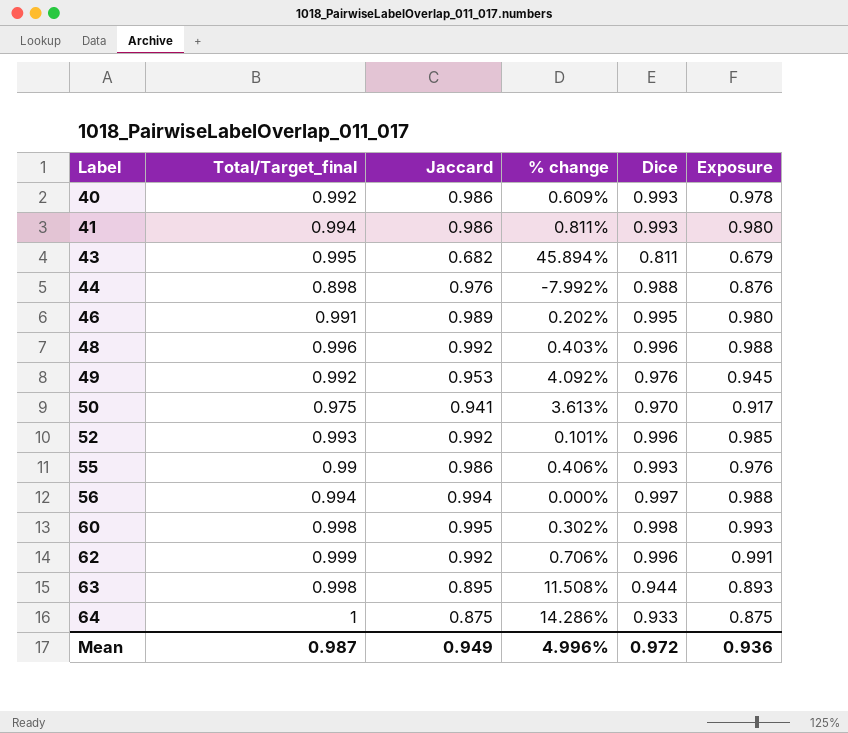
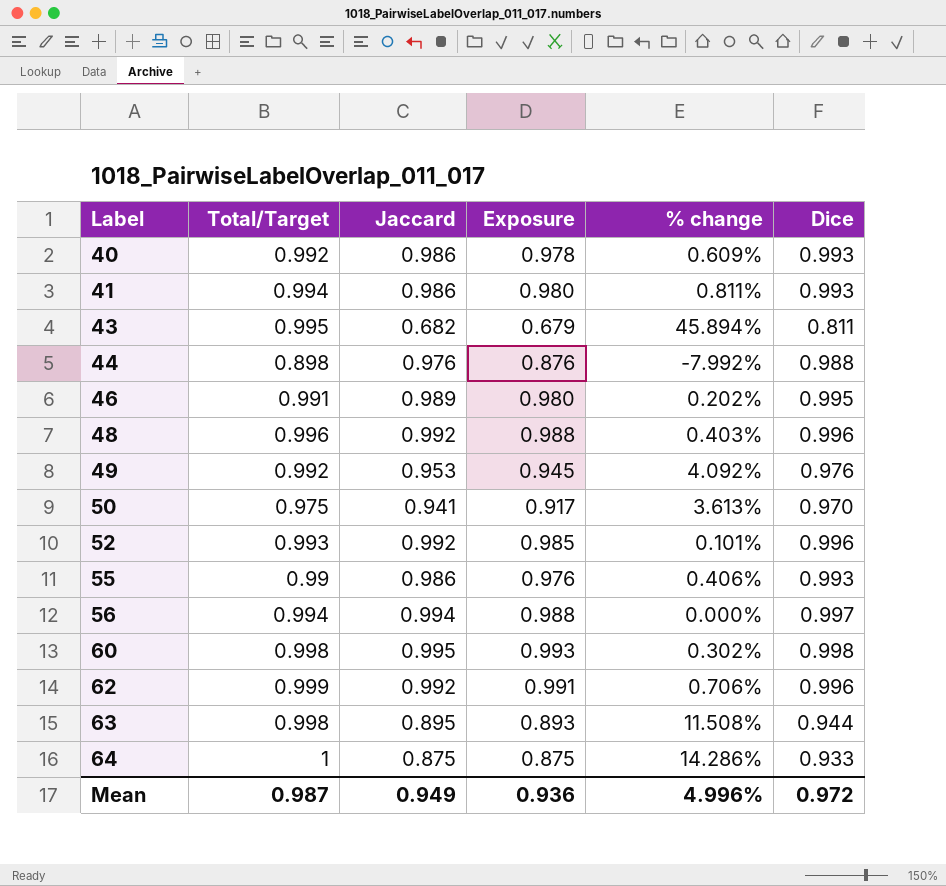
column name: Total/Target_final -> Total/Target
column Exposure | position: 6 -> 4

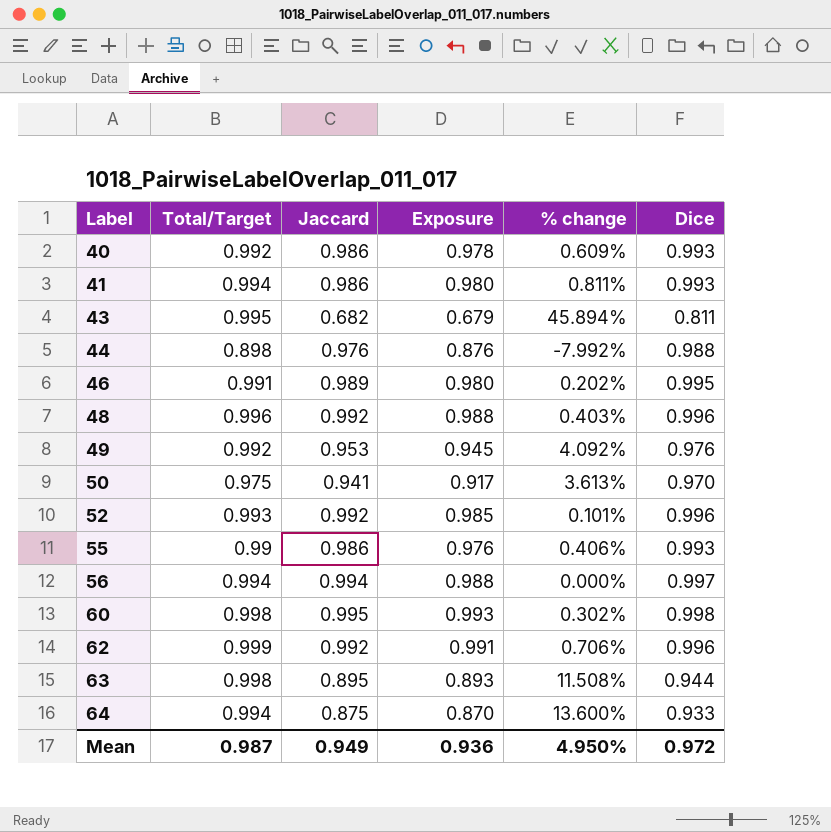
64 | Total/Target: 1 -> 0.994
64 | Exposure: 0.875 -> 0.870
64 | % change: 14.286% -> 13.600%
Mean | % change: 4.996% -> 4.950%

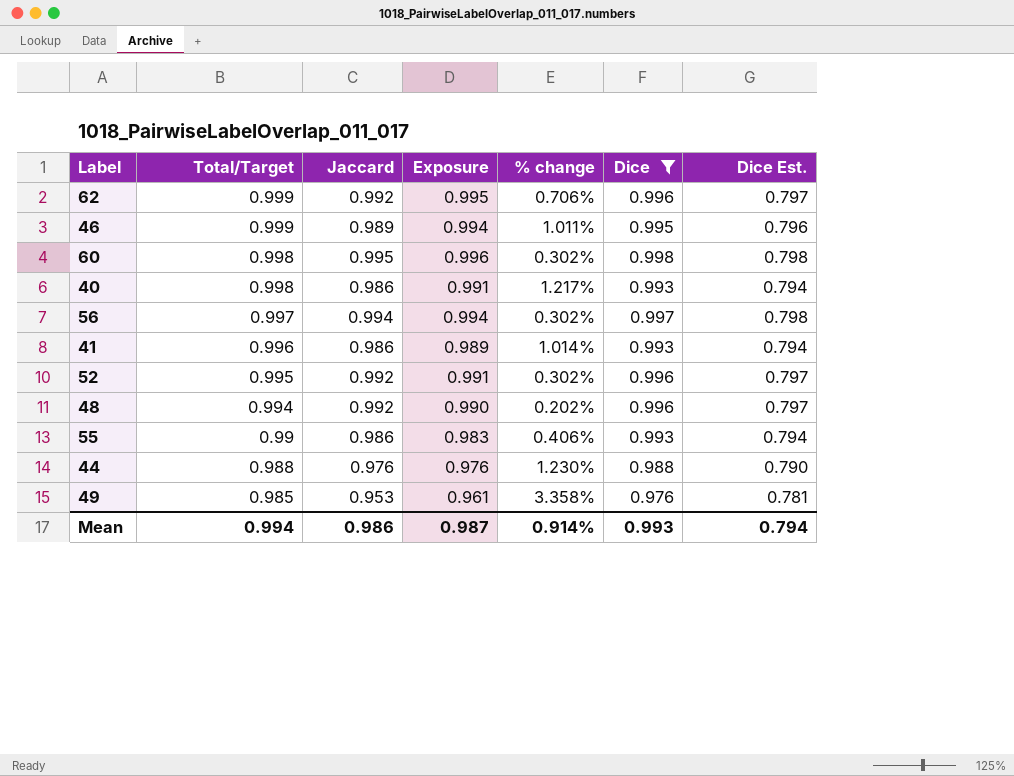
filter: none -> Dice >= 0.976
row order: Label ascending -> Total/Target descending
column Exposure | formula: [Total/Target] * [Jaccard] -> [Total/Target] * [Dice]
column Dice Est. | formula: none -> [Dice] * 0.8
46 | Total/Target: 0.991 -> 0.999
46 | % change: 0.202% -> 1.011%
40 | Total/Target: 0.992 -> 0.998
40 | % change: 0.609% -> 1.217%
56 | Total/Target: 0.994 -> 0.997
56 | % change: 0.000% -> 0.302%
41 | Total/Target: 0.994 -> 0.996
41 | % change: 0.811% -> 1.014%
52 | Total/Target: 0.993 -> 0.995
52 | % change: 0.101% -> 0.302%
48 | Total/Target: 0.996 -> 0.994
48 | % change: 0.403% -> 0.202%
44 | Total/Target: 0.898 -> 0.988
44 | % change: -7.992% -> 1.230%
49 | Total/Target: 0.992 -> 0.985
49 | % change: 4.092% -> 3.358%
Mean | Total/Target: 0.987 -> 0.994
Mean | Jaccard: 0.949 -> 0.986
Mean | Exposure: 0.936 -> 0.987
Mean | % change: 4.950% -> 0.914%
Mean | Dice: 0.972 -> 0.993

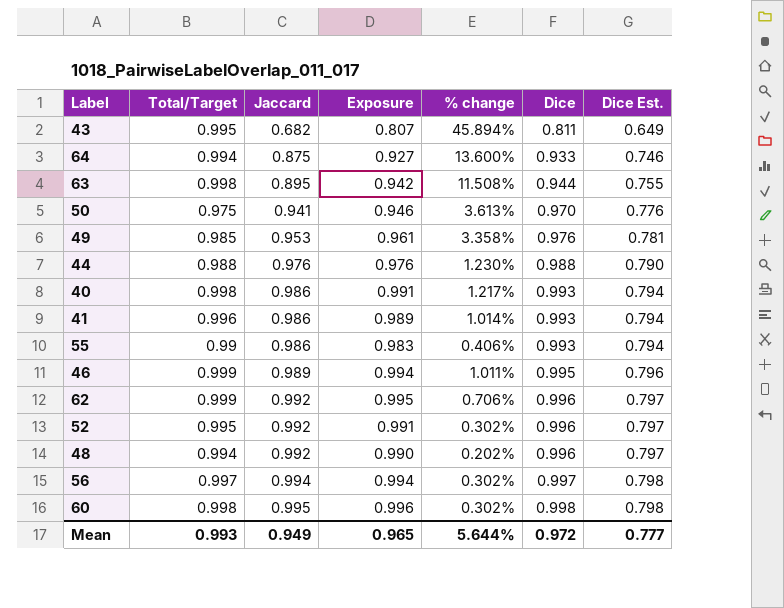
filter: Dice >= 0.976 -> none
row order: Total/Target descending -> Jaccard ascending
Mean | Total/Target: 0.994 -> 0.993
Mean | Jaccard: 0.986 -> 0.949
Mean | Exposure: 0.987 -> 0.965
Mean | % change: 0.914% -> 5.644%
Mean | Dice: 0.993 -> 0.972
Mean | Dice Est.: 0.794 -> 0.777

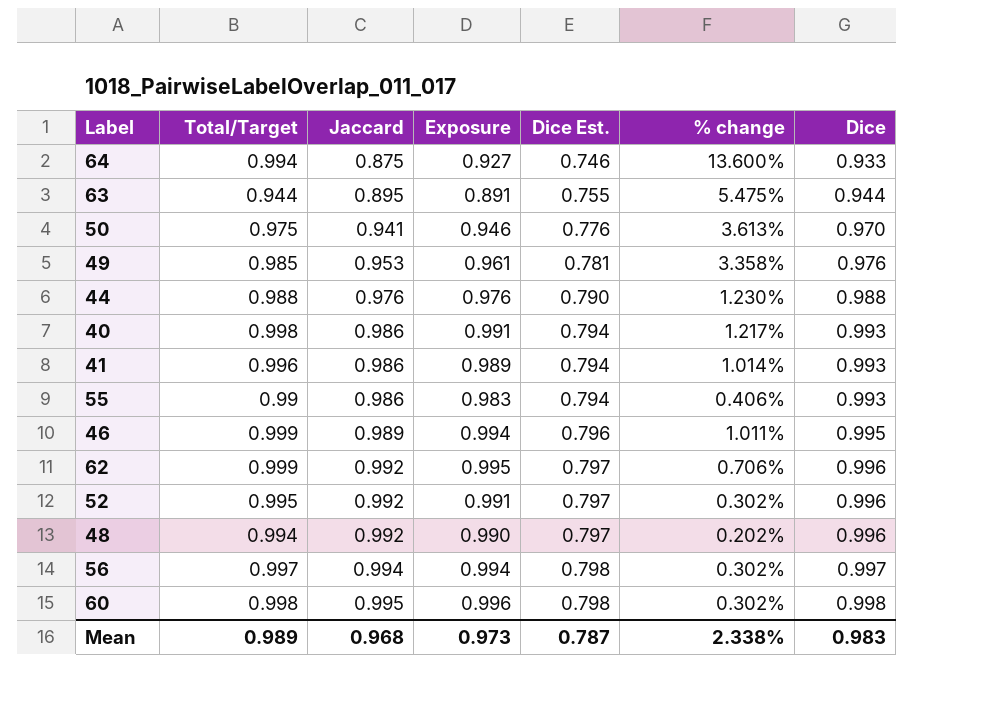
column Dice Est. | position: 7 -> 5
row 43: 0.995 | 0.682 | 0.807 | 45.894% | 0.811 | 0.649 -> none
63 | Total/Target: 0.998 -> 0.944
63 | Exposure: 0.942 -> 0.891
63 | % change: 11.508% -> 5.475%
Mean | Total/Target: 0.993 -> 0.989
Mean | Jaccard: 0.949 -> 0.968
Mean | Exposure: 0.965 -> 0.973
Mean | Dice Est.: 0.777 -> 0.787
Mean | % change: 5.644% -> 2.338%
Mean | Dice: 0.972 -> 0.983

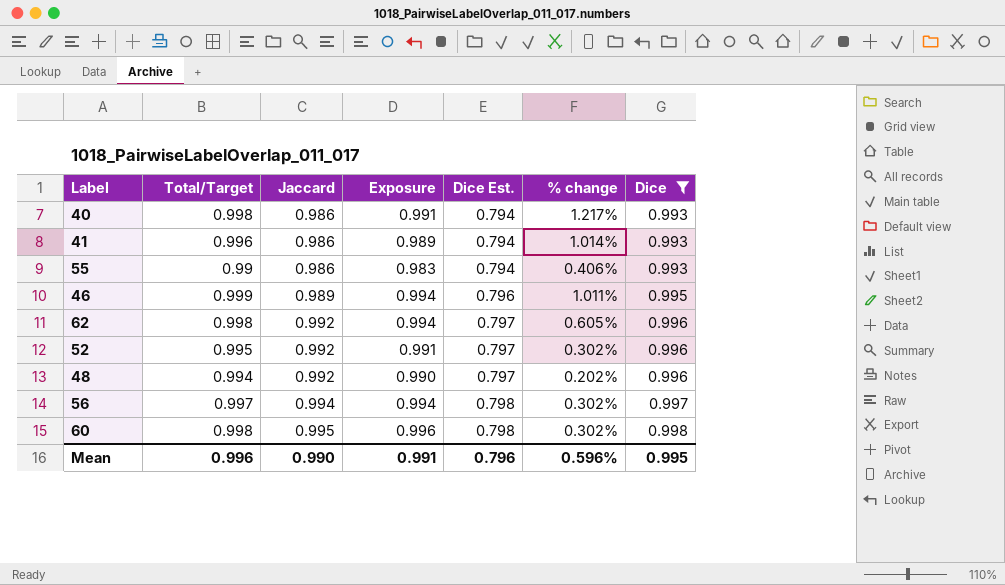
filter: none -> Dice >= 0.993
62 | Total/Target: 0.999 -> 0.998
62 | Exposure: 0.995 -> 0.994
62 | % change: 0.706% -> 0.605%
Mean | Total/Target: 0.989 -> 0.996
Mean | Jaccard: 0.968 -> 0.990
Mean | Exposure: 0.973 -> 0.991
Mean | Dice Est.: 0.787 -> 0.796
Mean | % change: 2.338% -> 0.596%
Mean | Dice: 0.983 -> 0.995

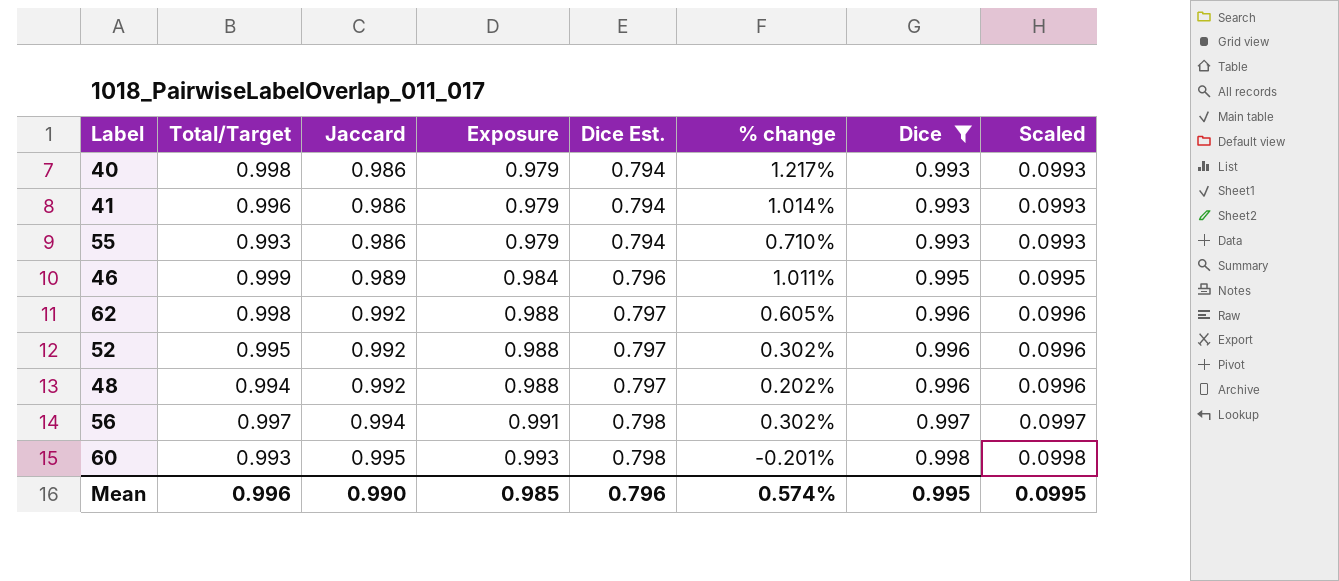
column Exposure | formula: [Total/Target] * [Dice] -> [Jaccard] * [Dice]
column Scaled | formula: none -> [Dice] * 0.1
55 | Total/Target: 0.99 -> 0.993
55 | % change: 0.406% -> 0.710%
60 | Total/Target: 0.998 -> 0.993
60 | % change: 0.302% -> -0.201%
Mean | Exposure: 0.991 -> 0.985
Mean | % change: 0.596% -> 0.574%

